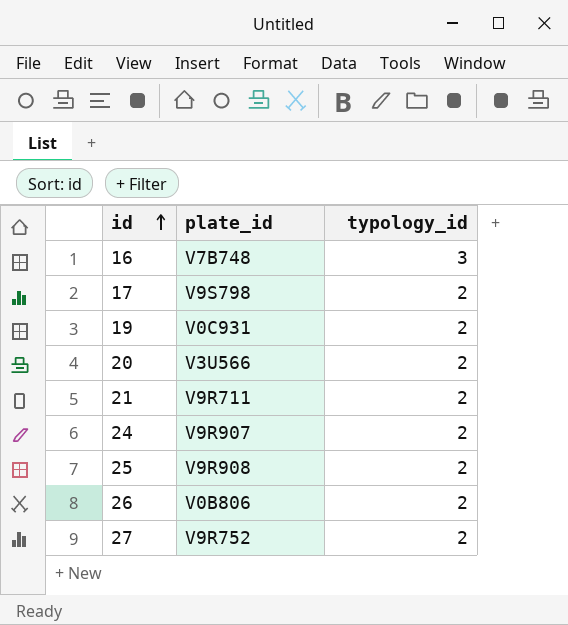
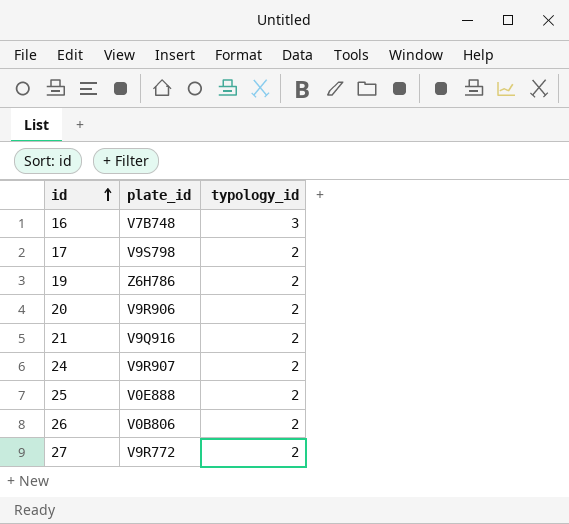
19 | plate_id: V0C931 -> Z6H786
20 | plate_id: V3U566 -> V9R906
21 | plate_id: V9R711 -> V9Q916
25 | plate_id: V9R908 -> V0E888
27 | plate_id: V9R752 -> V9R772

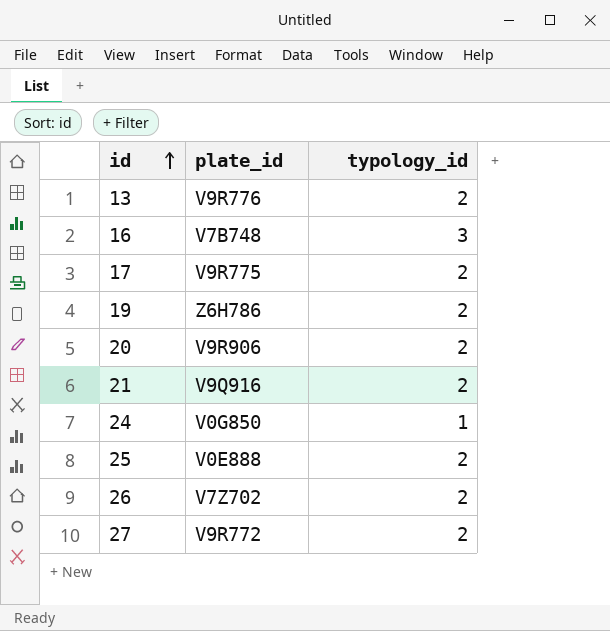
row 13: none -> V9R776 | 2
17 | plate_id: V9S798 -> V9R775
24 | plate_id: V9R907 -> V0G850
24 | typology_id: 2 -> 1
26 | plate_id: V0B806 -> V7Z702

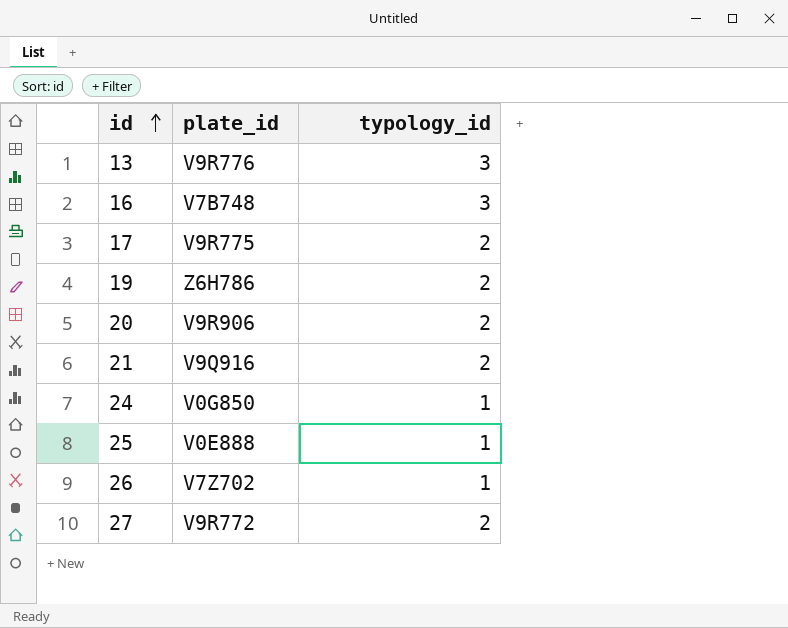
13 | typology_id: 2 -> 3
25 | typology_id: 2 -> 1
26 | typology_id: 2 -> 1

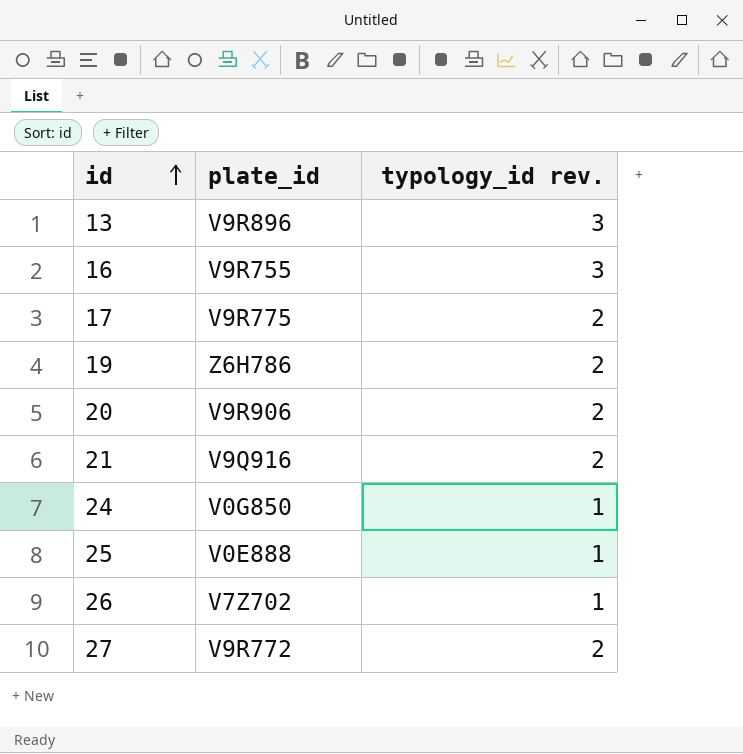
column name: typology_id -> typology_id rev.
13 | plate_id: V9R776 -> V9R896
16 | plate_id: V7B748 -> V9R755

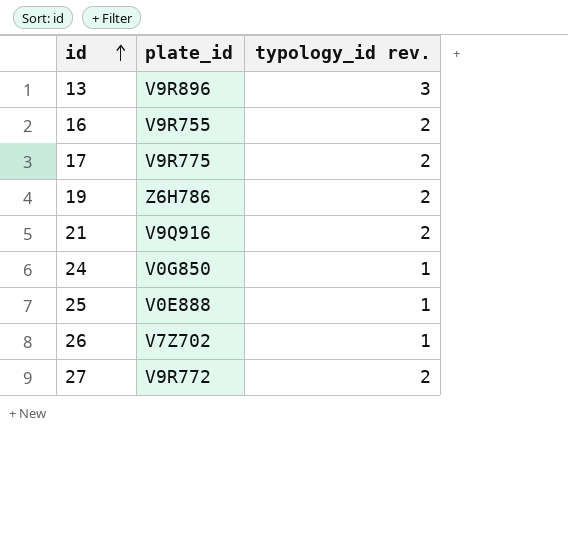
row 20: V9R906 | 2 -> none
16 | typology_id rev.: 3 -> 2

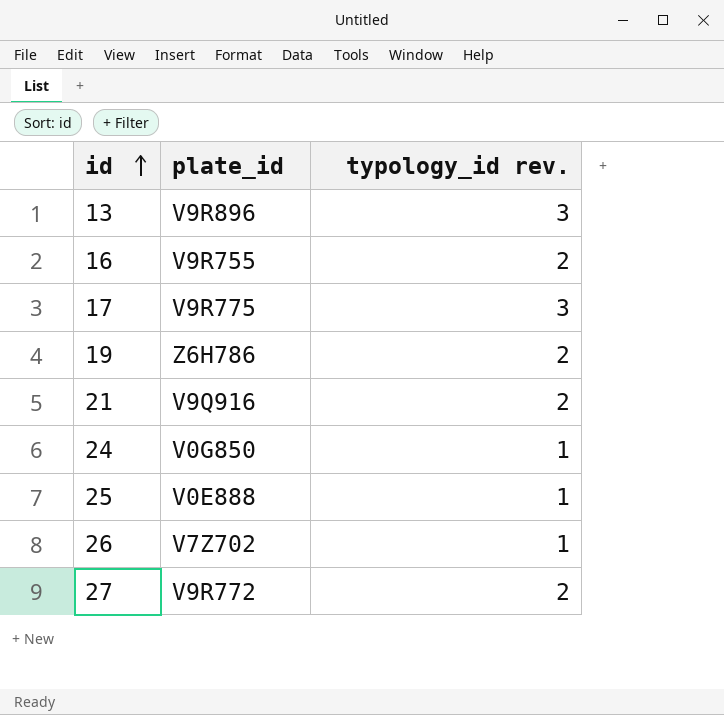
17 | typology_id rev.: 2 -> 3

